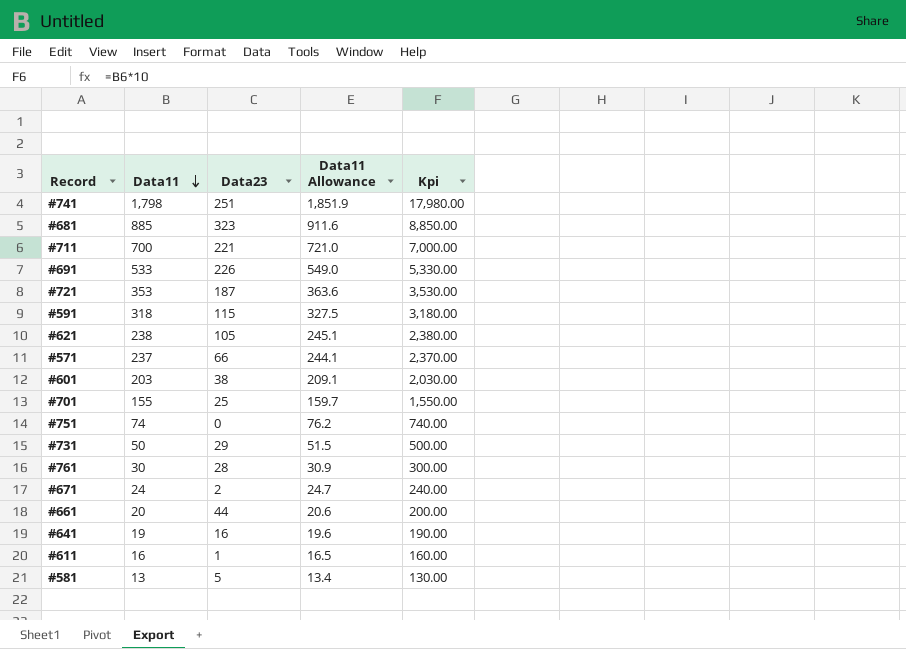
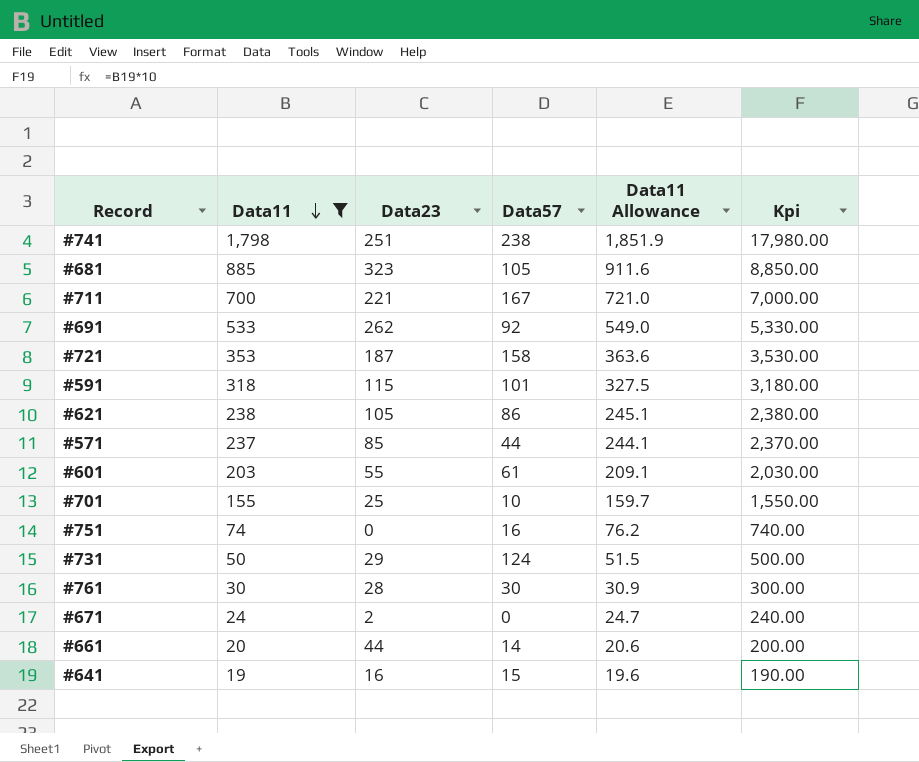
filter: none -> Data11 >= 19
column Data57 | position: none -> 4
#691 | Data23: 226 -> 262
#571 | Data23: 66 -> 85
#601 | Data23: 38 -> 55

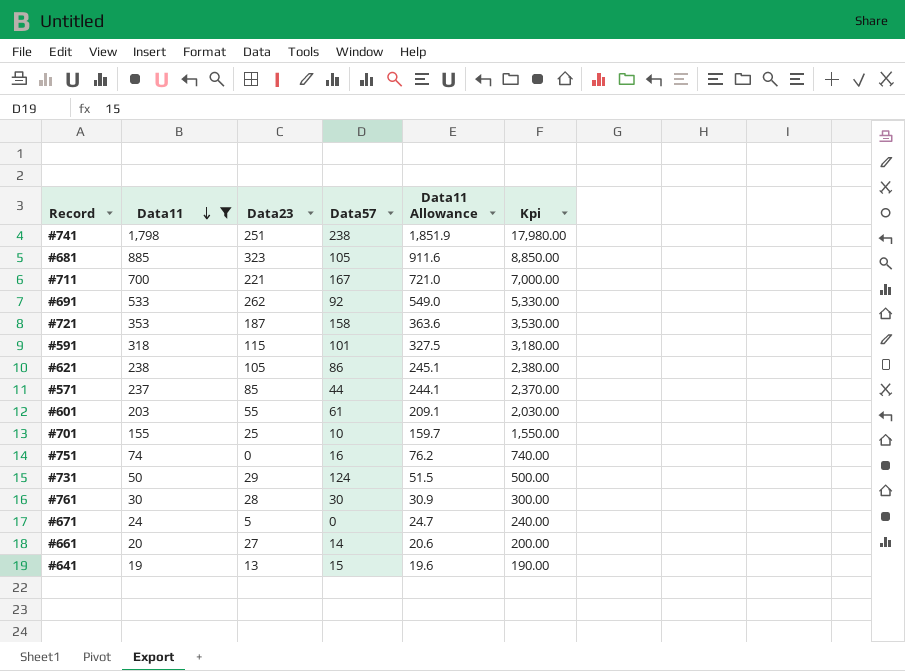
#671 | Data23: 2 -> 5
#661 | Data23: 44 -> 27
#641 | Data23: 16 -> 13

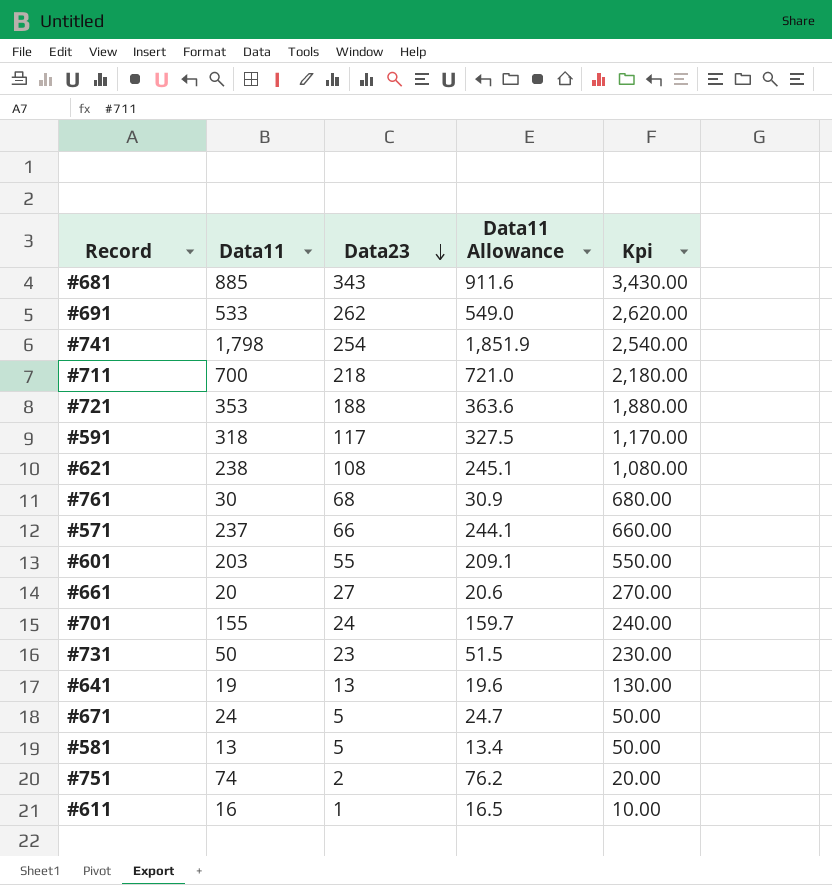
filter: Data11 >= 19 -> none
row order: Data11 descending -> Data23 descending
column Data57 | position: 4 -> none
column Kpi | formula: [Data11] * 10 -> [Data23] * 10
#681 | Data23: 323 -> 343
#741 | Data23: 251 -> 254
#711 | Data23: 221 -> 218
#721 | Data23: 187 -> 188
#591 | Data23: 115 -> 117
#621 | Data23: 105 -> 108
#761 | Data23: 28 -> 68
#571 | Data23: 85 -> 66
#701 | Data23: 25 -> 24
#731 | Data23: 29 -> 23
#751 | Data23: 0 -> 2

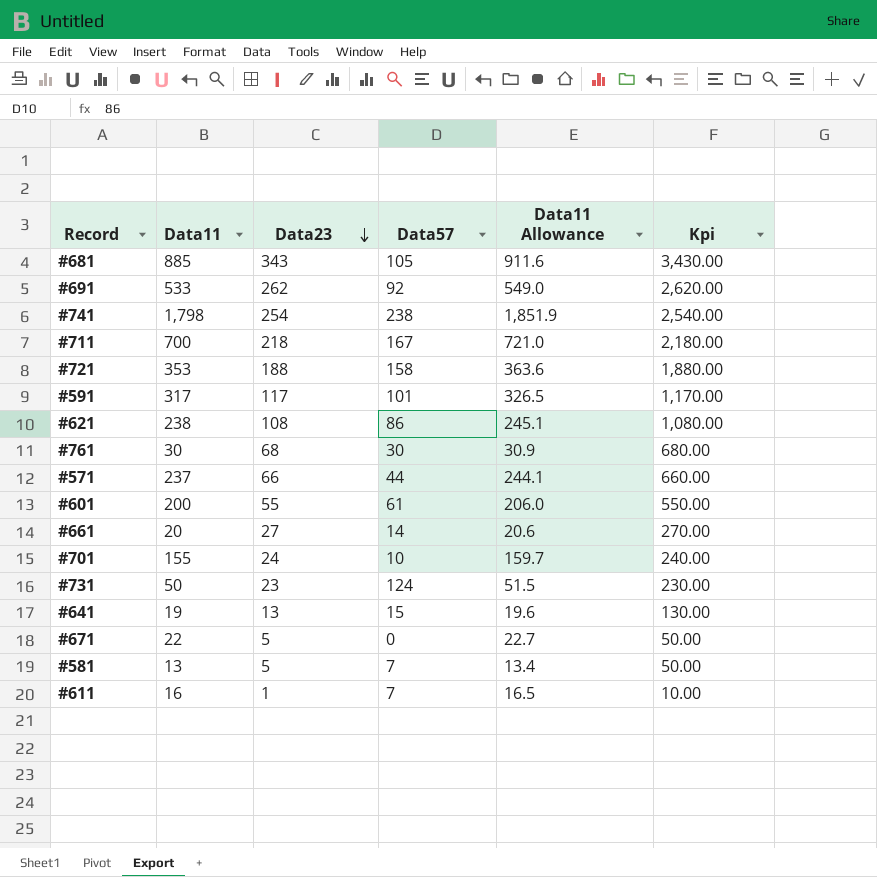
column Data57 | position: none -> 4
row #751: 74 | 2 | 76.2 | 20.00 -> none
#591 | Data11: 318 -> 317
#591 | Data11 Allowance: 327.5 -> 326.5
#601 | Data11: 203 -> 200
#601 | Data11 Allowance: 209.1 -> 206.0
#671 | Data11: 24 -> 22
#671 | Data11 Allowance: 24.7 -> 22.7

